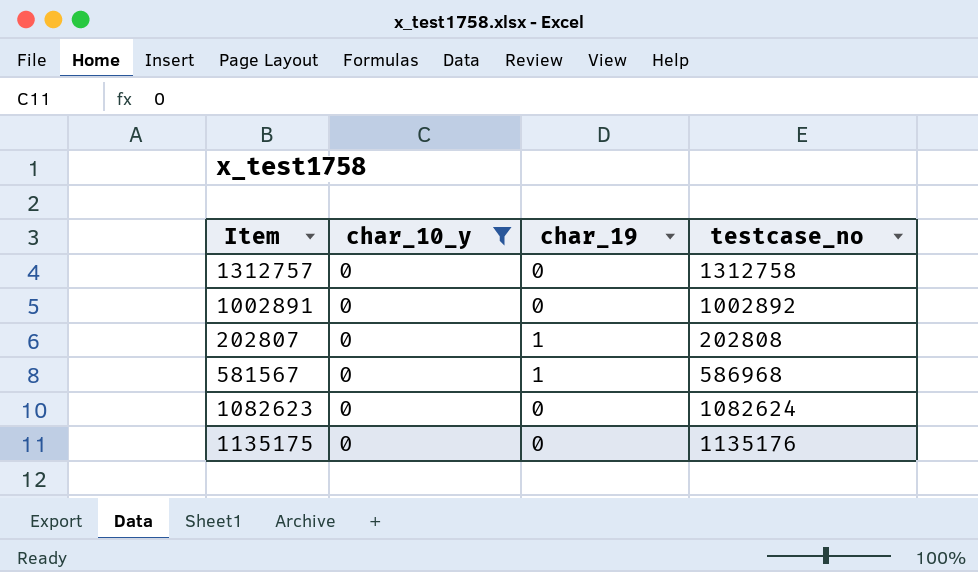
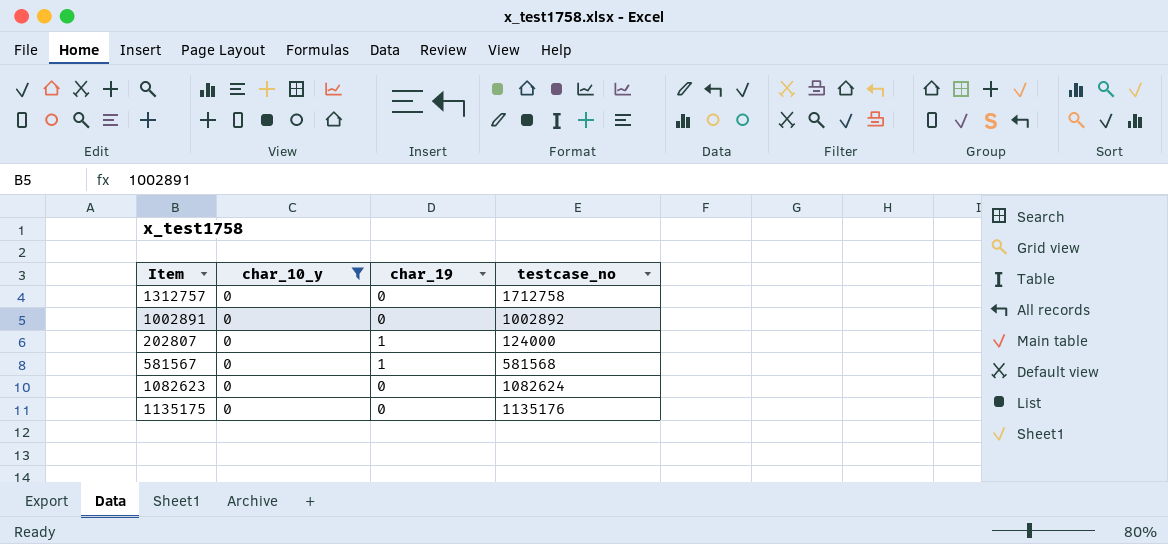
1312757 | testcase_no: 1312758 -> 1712758
202807 | testcase_no: 202808 -> 124000
581567 | testcase_no: 586968 -> 581568

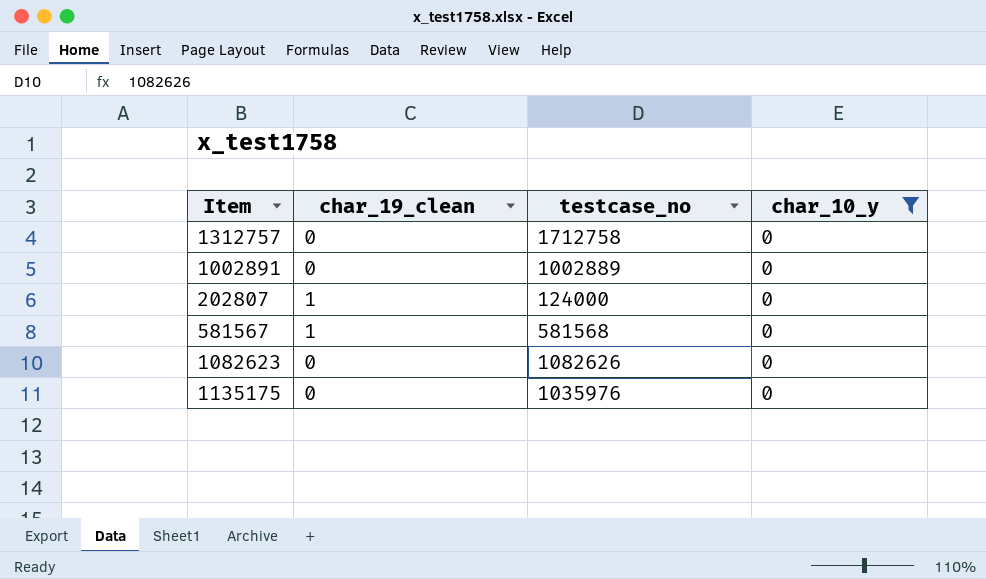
column name: char_19 -> char_19_clean
column char_10_y | position: 2 -> 4
1002891 | testcase_no: 1002892 -> 1002889
1082623 | testcase_no: 1082624 -> 1082626
1135175 | testcase_no: 1135176 -> 1035976

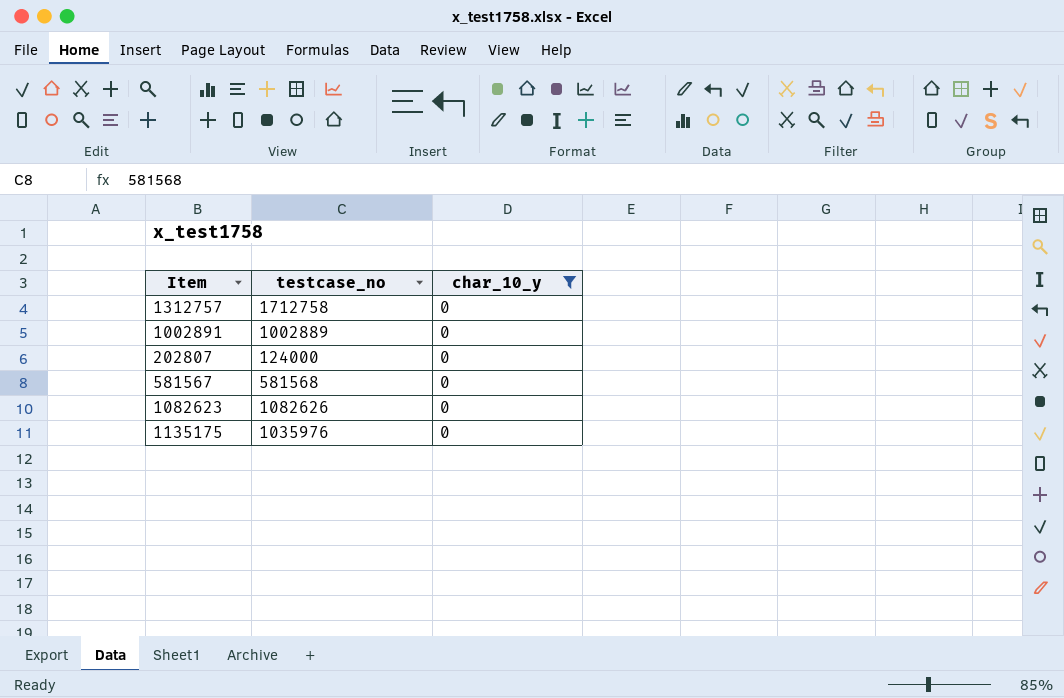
column char_19_clean | position: 2 -> none

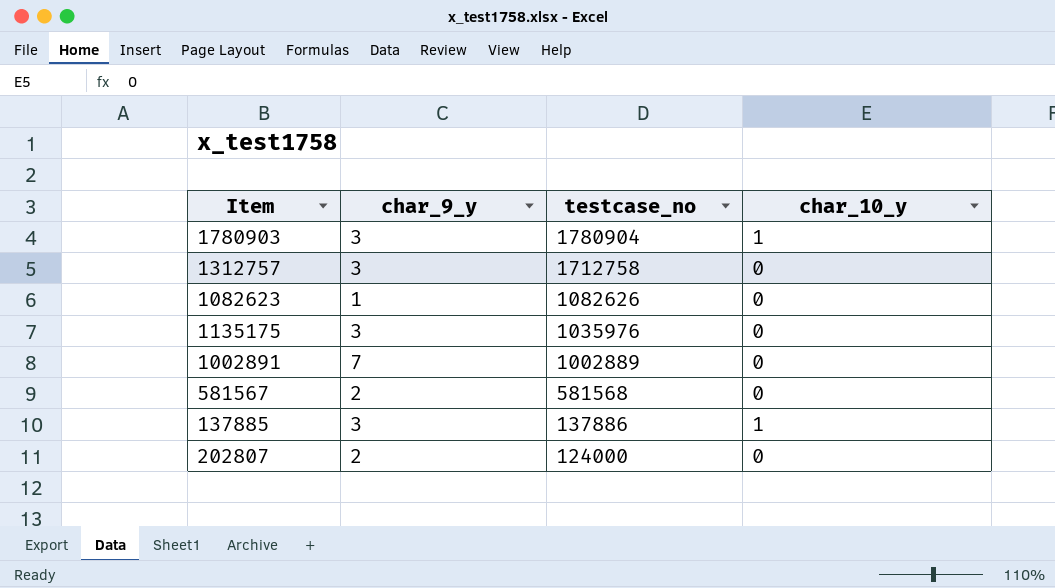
filter: char_10_y = 0 -> none
row order: none -> testcase_no descending
column char_9_y | position: none -> 2

